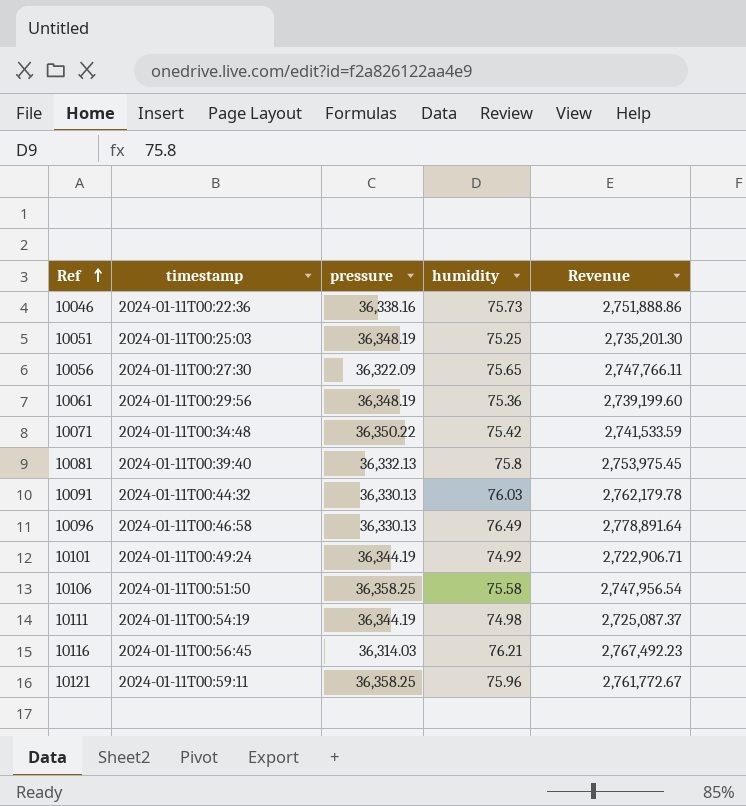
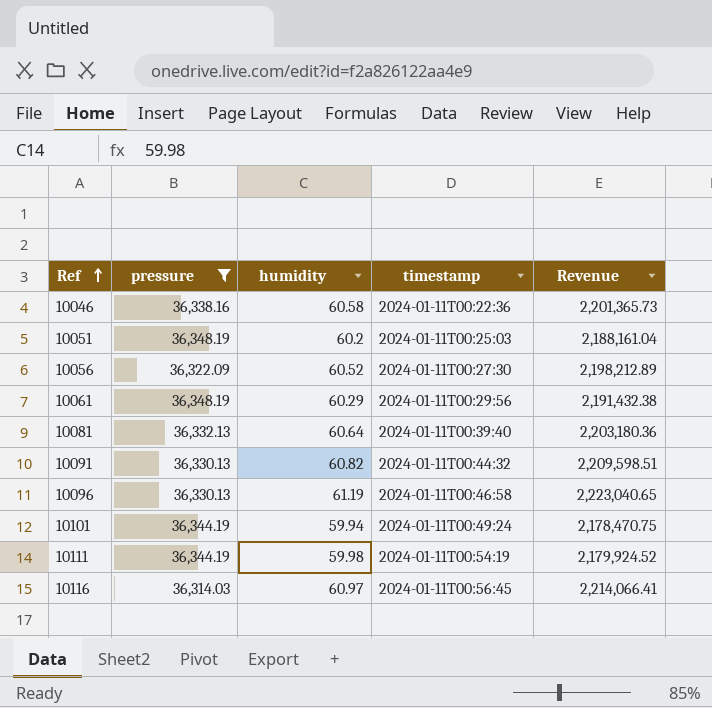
filter: none -> pressure <= 36,348.19
column timestamp | position: 2 -> 4
10046 | humidity: 75.73 -> 60.58
10046 | Revenue: 2,751,888.86 -> 2,201,365.73
10051 | humidity: 75.25 -> 60.2
10051 | Revenue: 2,735,201.30 -> 2,188,161.04
10056 | humidity: 75.65 -> 60.52
10056 | Revenue: 2,747,766.11 -> 2,198,212.89
10061 | humidity: 75.36 -> 60.29
10061 | Revenue: 2,739,199.60 -> 2,191,432.38
10081 | humidity: 75.8 -> 60.64
10081 | Revenue: 2,753,975.45 -> 2,203,180.36
10091 | humidity: 76.03 -> 60.82
10091 | Revenue: 2,762,179.78 -> 2,209,598.51
10096 | humidity: 76.49 -> 61.19
10096 | Revenue: 2,778,891.64 -> 2,223,040.65
10101 | humidity: 74.92 -> 59.94
10101 | Revenue: 2,722,906.71 -> 2,178,470.75
10111 | humidity: 74.98 -> 59.98
10111 | Revenue: 2,725,087.37 -> 2,179,924.52
10116 | humidity: 76.21 -> 60.97
10116 | Revenue: 2,767,492.23 -> 2,214,066.41

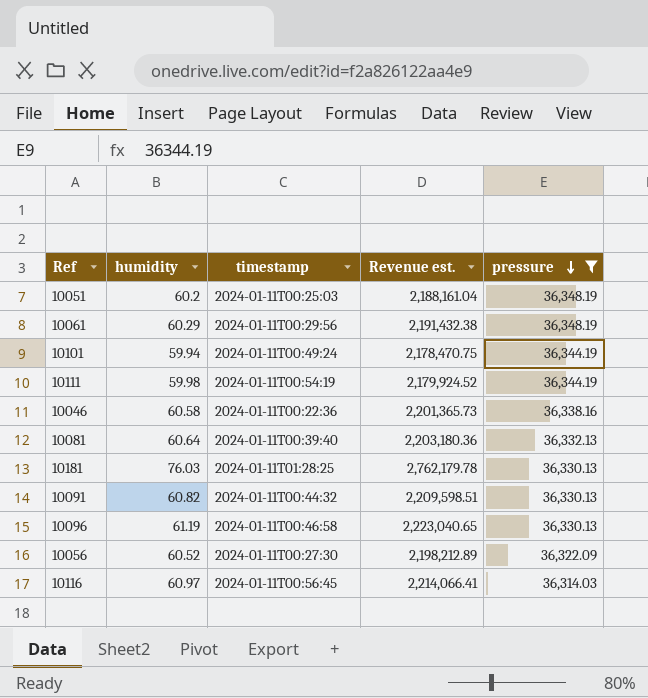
row order: Ref ascending -> pressure descending
column name: Revenue -> Revenue est.
column pressure | position: 2 -> 5
row 10181: none -> 76.03 | 2024-01-11T01:28:25 | 2,762,179.78 | 36,330.13

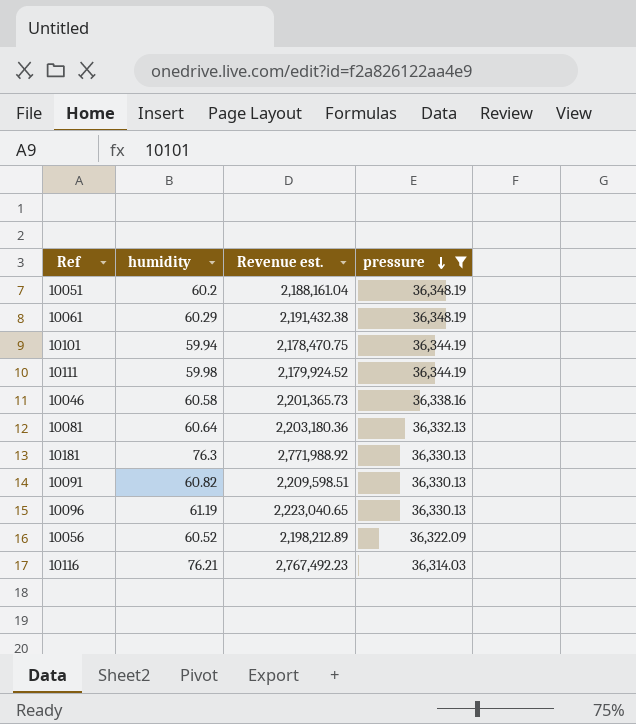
column timestamp | position: 3 -> none
10181 | humidity: 76.03 -> 76.3
10181 | Revenue est.: 2,762,179.78 -> 2,771,988.92
10116 | humidity: 60.97 -> 76.21
10116 | Revenue est.: 2,214,066.41 -> 2,767,492.23

